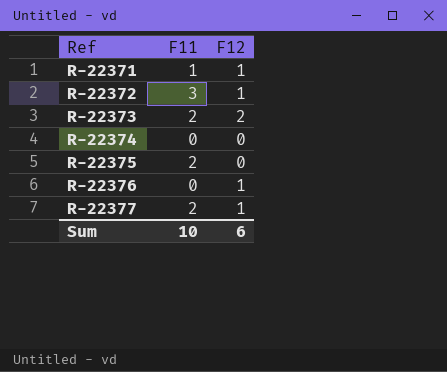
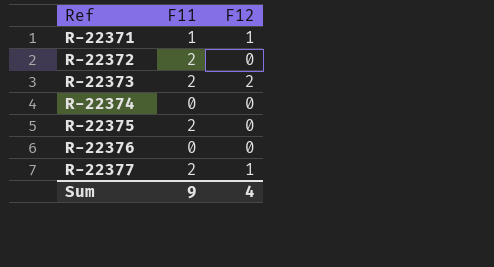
R-22372 | F11: 3 -> 2
R-22372 | F12: 1 -> 0
R-22376 | F12: 1 -> 0
Sum | F11: 10 -> 9
Sum | F12: 6 -> 4

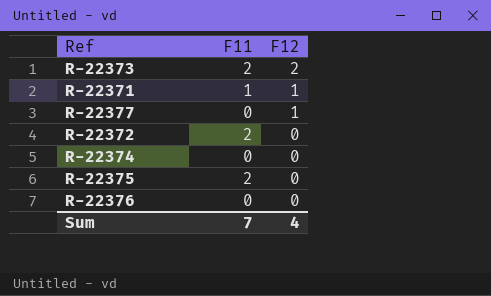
row order: Ref ascending -> F12 descending
R-22377 | F11: 2 -> 0
Sum | F11: 9 -> 7

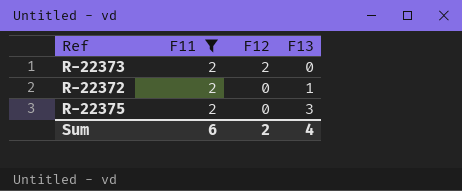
filter: none -> F11 = 2
column F13 | position: none -> 4
Sum | F11: 7 -> 6
Sum | F12: 4 -> 2

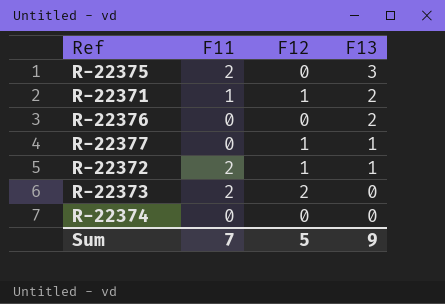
filter: F11 = 2 -> none
row order: F12 descending -> F13 descending
R-22372 | F12: 0 -> 1
Sum | F11: 6 -> 7
Sum | F12: 2 -> 5
Sum | F13: 4 -> 9

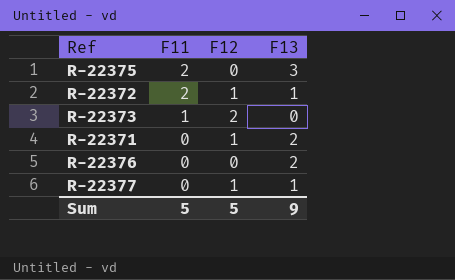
row order: F13 descending -> F11 descending
row R-22374: 0 | 0 | 0 -> none
R-22373 | F11: 2 -> 1
R-22371 | F11: 1 -> 0
Sum | F11: 7 -> 5

